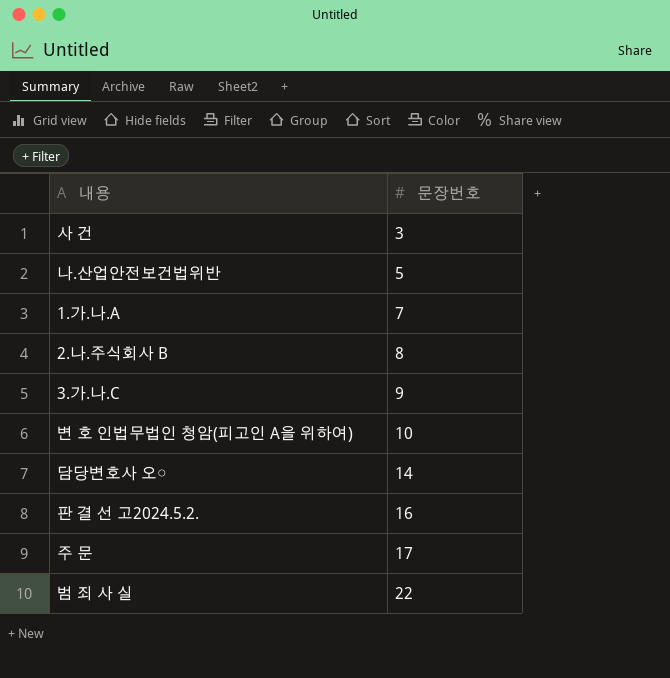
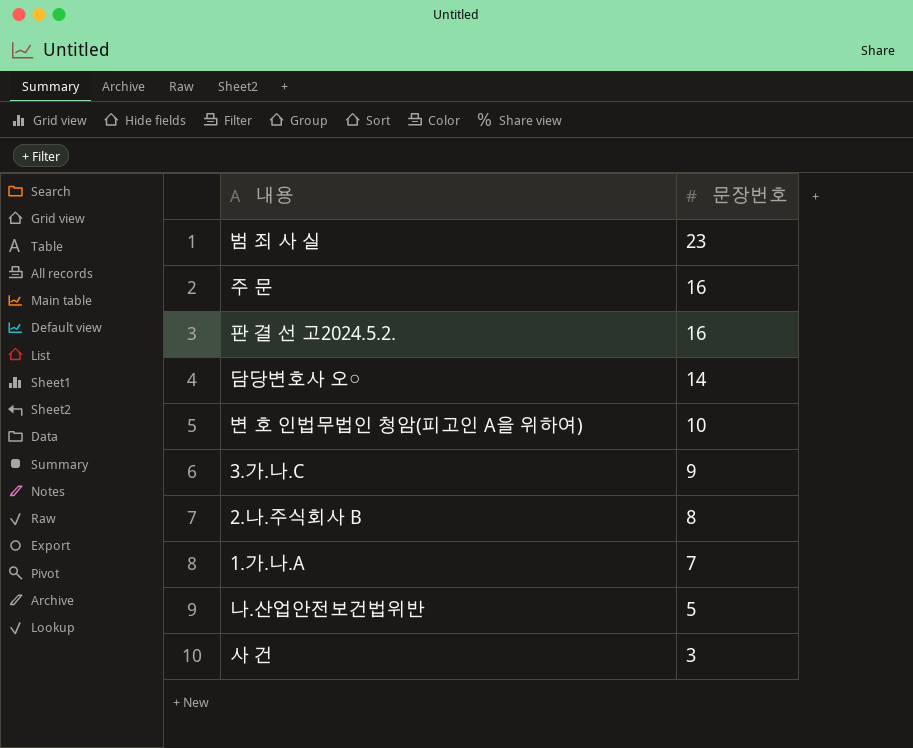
row order: 문장번호 ascending -> 문장번호 descending
범 죄 사 실 | 문장번호: 22 -> 23
주 문 | 문장번호: 17 -> 16

